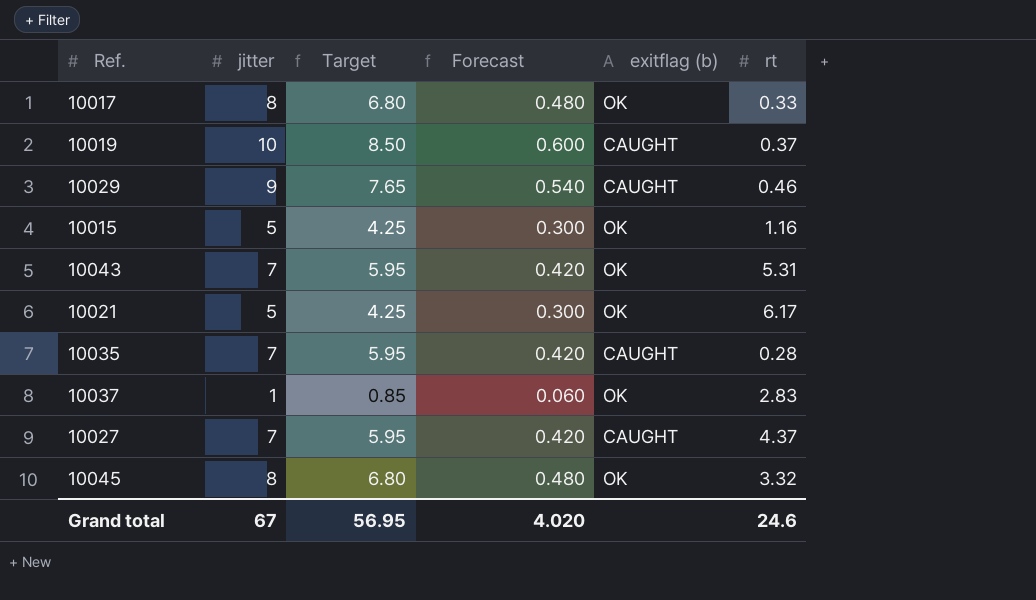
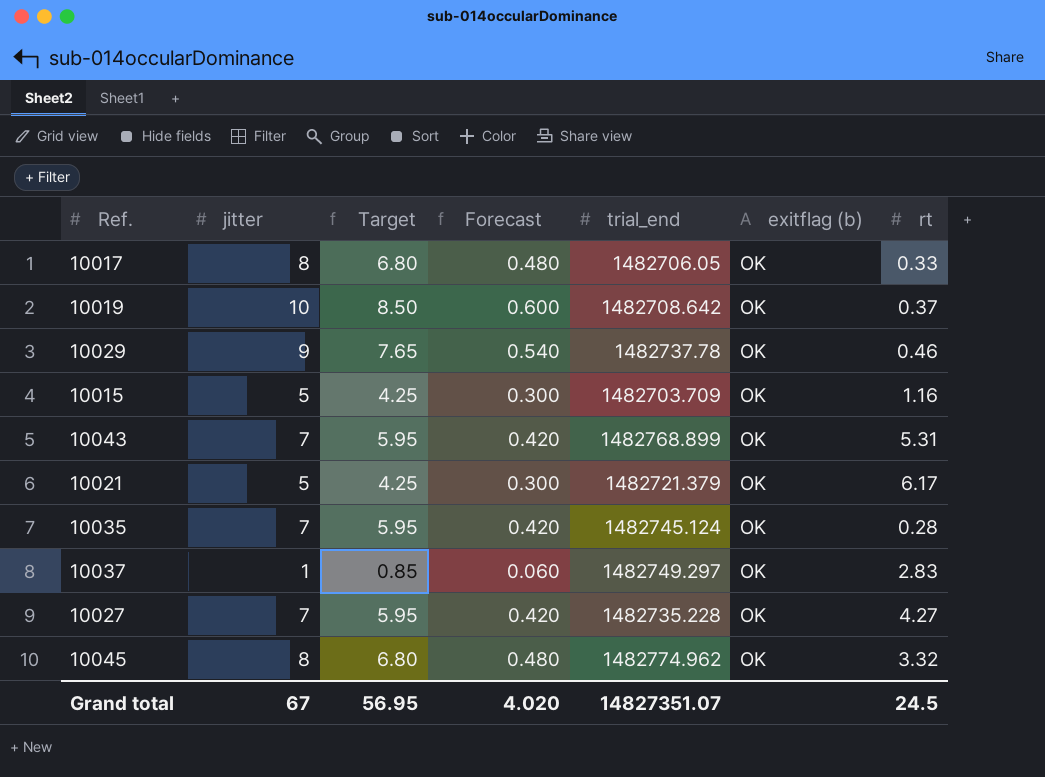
column trial_end | position: none -> 5
10019 | exitflag (b): CAUGHT -> OK
10029 | exitflag (b): CAUGHT -> OK
10035 | exitflag (b): CAUGHT -> OK
10027 | exitflag (b): CAUGHT -> OK
10027 | rt: 4.37 -> 4.27
Grand total | rt: 24.6 -> 24.5

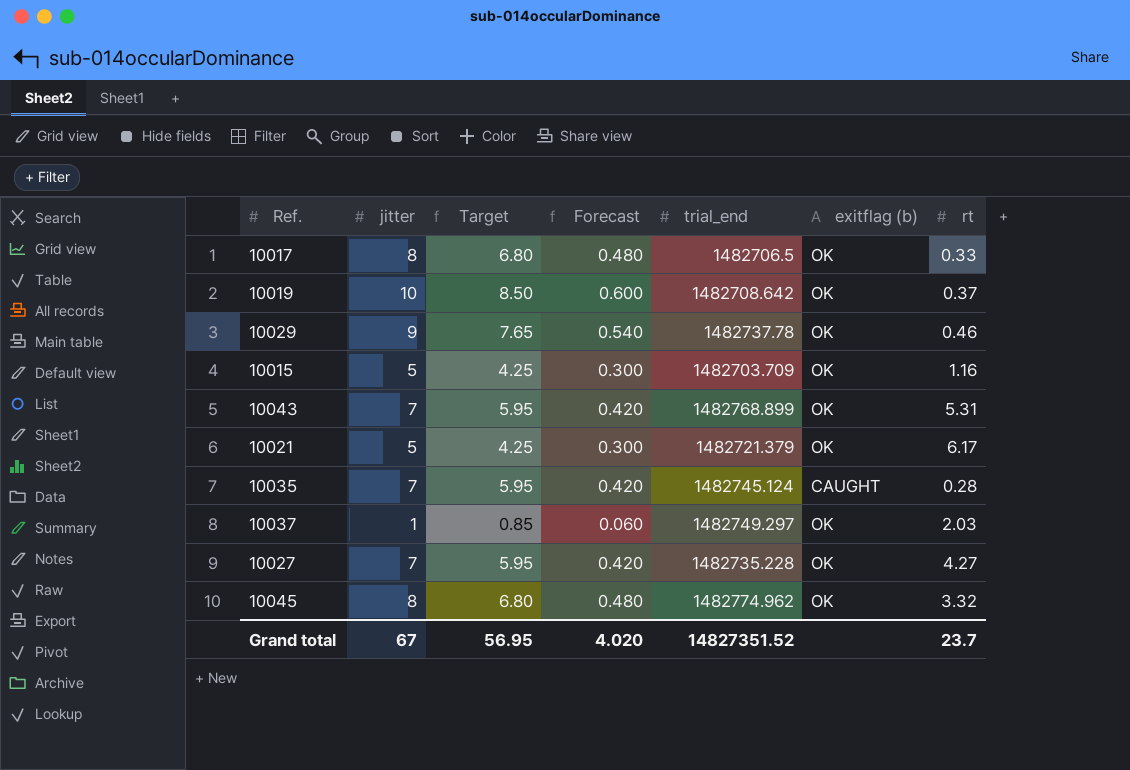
10017 | trial_end: 1482706.05 -> 1482706.5
10035 | exitflag (b): OK -> CAUGHT
10037 | rt: 2.83 -> 2.03
Grand total | trial_end: 14827351.07 -> 14827351.52
Grand total | rt: 24.5 -> 23.7

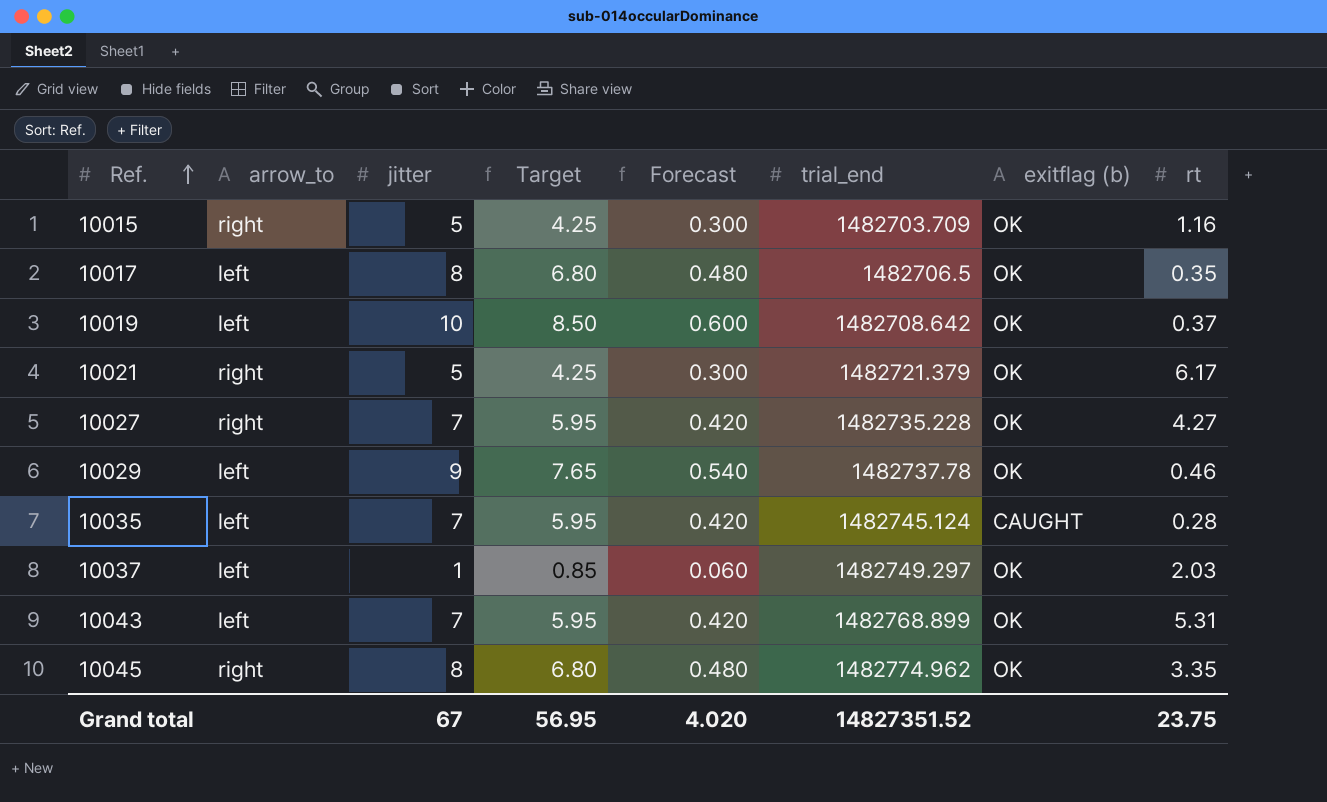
row order: none -> Ref. ascending
column arrow_to | position: none -> 2
10017 | rt: 0.33 -> 0.35
10045 | rt: 3.32 -> 3.35
Grand total | rt: 23.7 -> 23.75

